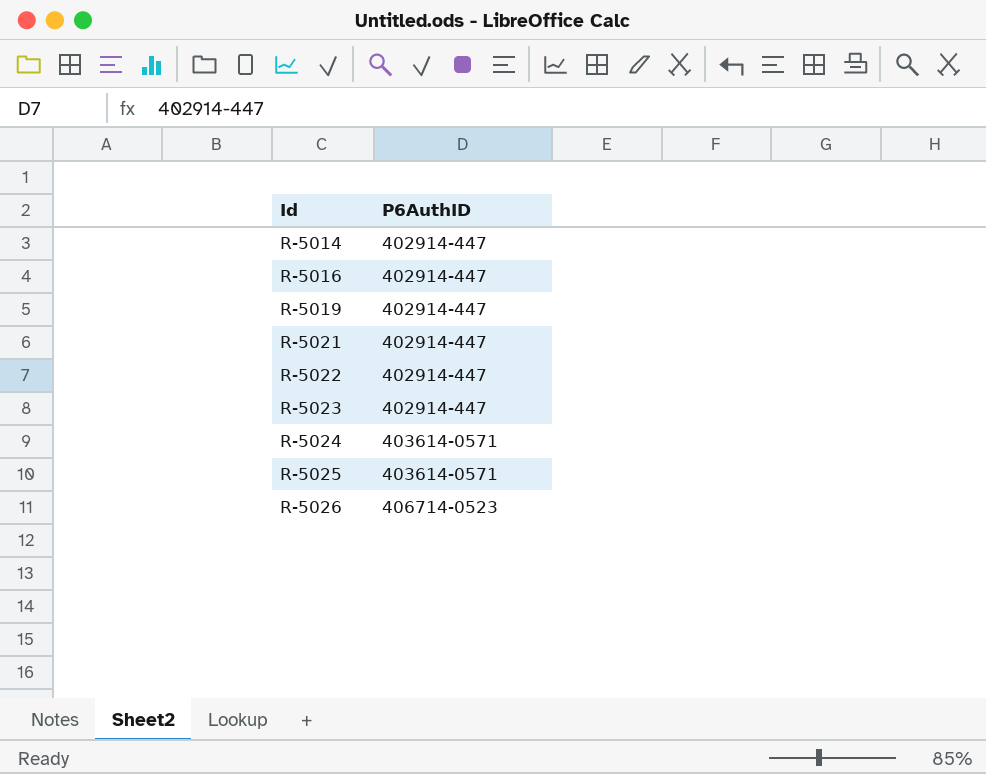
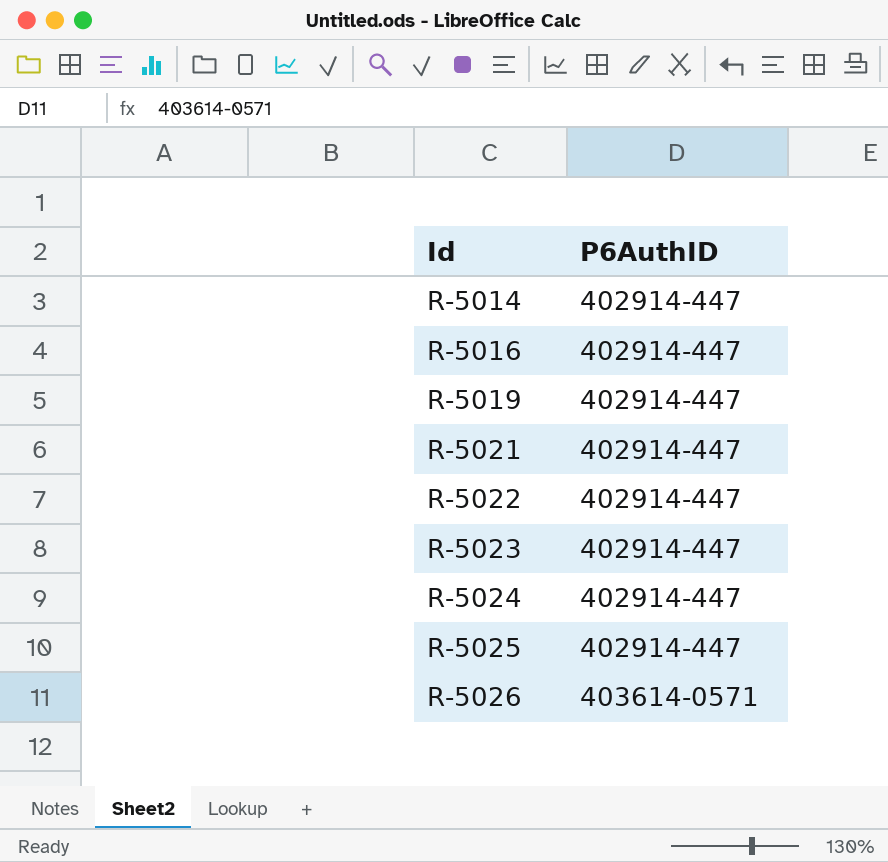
R-5024 | P6AuthID: 403614-0571 -> 402914-447
R-5025 | P6AuthID: 403614-0571 -> 402914-447
R-5026 | P6AuthID: 406714-0523 -> 403614-0571

